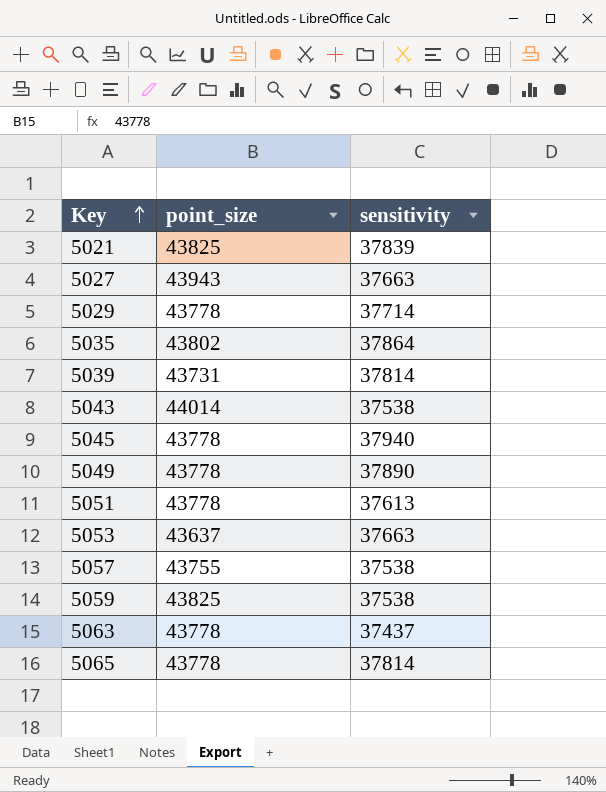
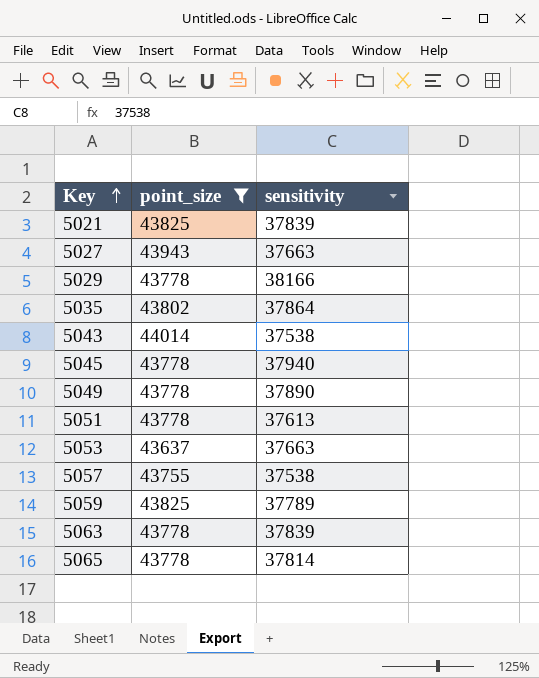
filter: none -> point_size != 43731
5029 | sensitivity: 37714 -> 38166
5059 | sensitivity: 37538 -> 37789
5063 | sensitivity: 37437 -> 37839

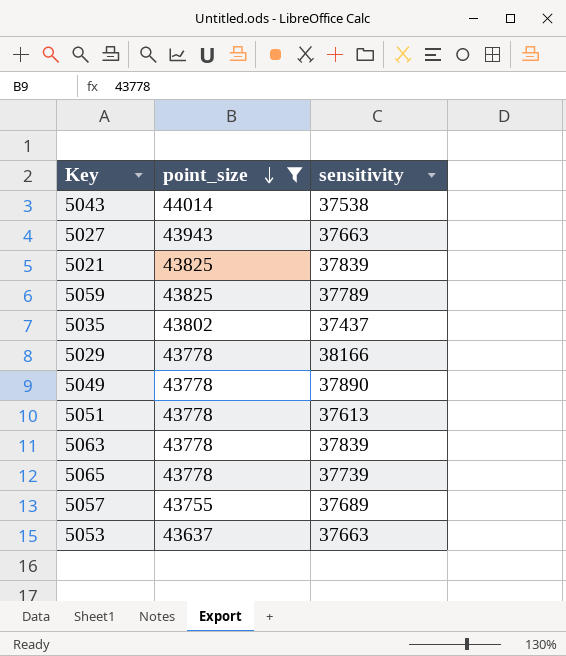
row order: Key ascending -> point_size descending
row 5045: 43778 | 37940 -> none
5035 | sensitivity: 37864 -> 37437
5065 | sensitivity: 37814 -> 37739
5057 | sensitivity: 37538 -> 37689

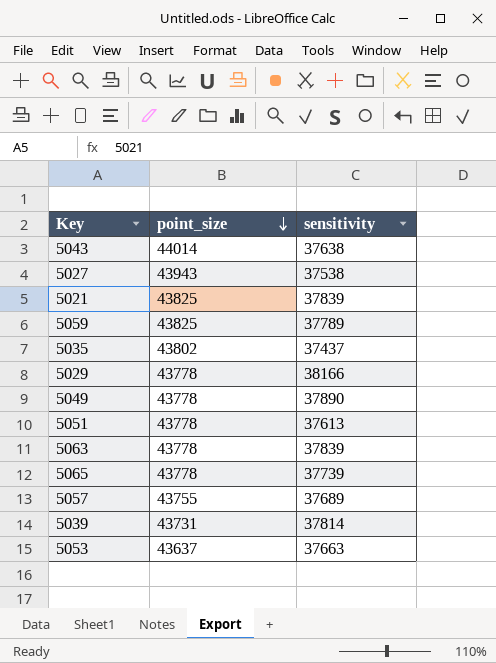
filter: point_size != 43731 -> none
5043 | sensitivity: 37538 -> 37638
5027 | sensitivity: 37663 -> 37538

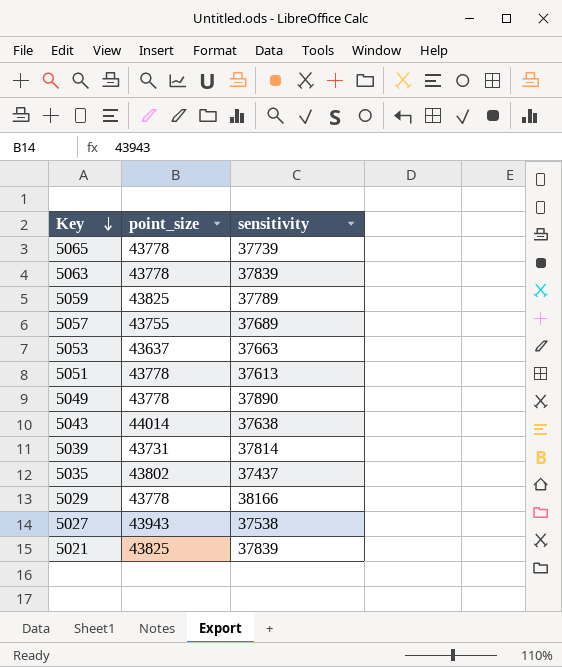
row order: point_size descending -> Key descending

